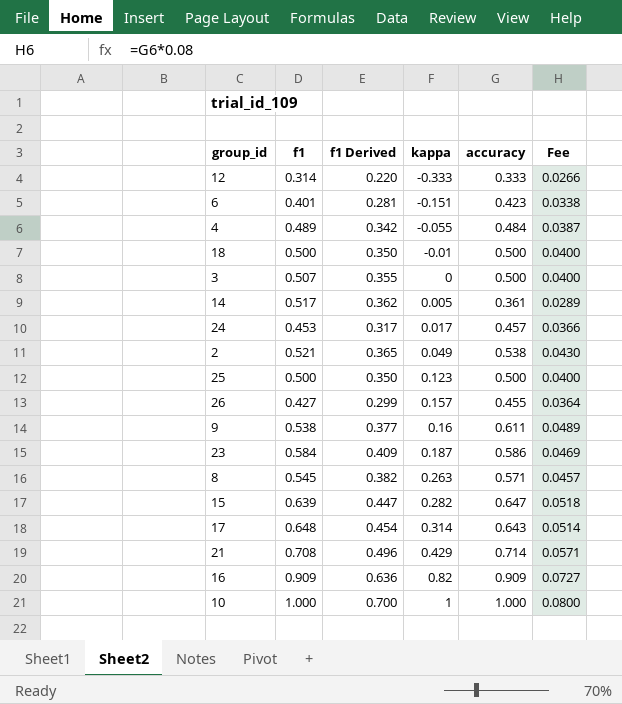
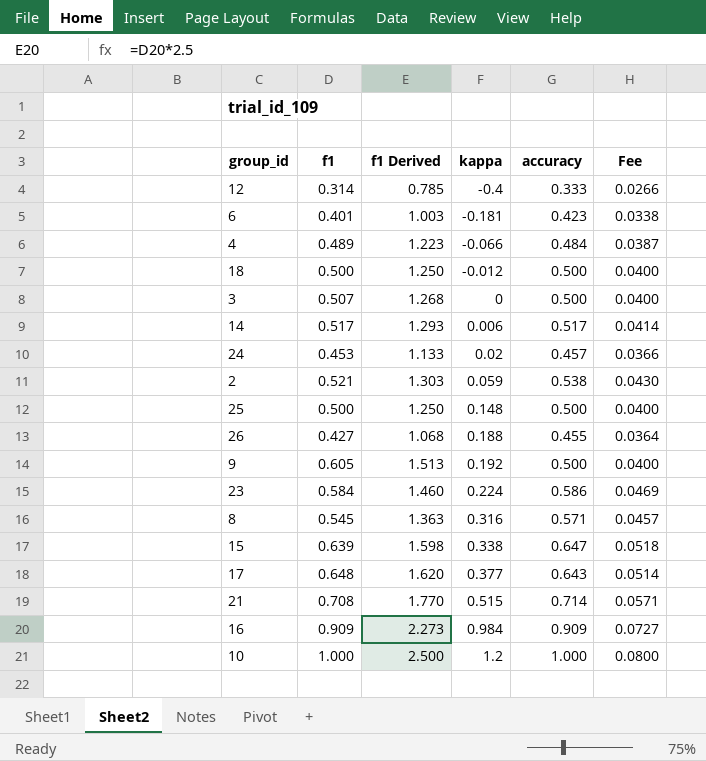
column f1 Derived | formula: [f1] * 0.7 -> [f1] * 2.5
12 | kappa: -0.333 -> -0.4
6 | kappa: -0.151 -> -0.181
4 | kappa: -0.055 -> -0.066
18 | kappa: -0.01 -> -0.012
14 | kappa: 0.005 -> 0.006
14 | accuracy: 0.361 -> 0.517
14 | Fee: 0.0289 -> 0.0414
24 | kappa: 0.017 -> 0.02
2 | kappa: 0.049 -> 0.059
25 | kappa: 0.123 -> 0.148
26 | kappa: 0.157 -> 0.188
9 | f1: 0.538 -> 0.605
9 | kappa: 0.16 -> 0.192
9 | accuracy: 0.611 -> 0.500
9 | Fee: 0.0489 -> 0.0400
23 | kappa: 0.187 -> 0.224
8 | kappa: 0.263 -> 0.316
15 | kappa: 0.282 -> 0.338
17 | kappa: 0.314 -> 0.377
21 | kappa: 0.429 -> 0.515
16 | kappa: 0.82 -> 0.984
10 | kappa: 1 -> 1.2

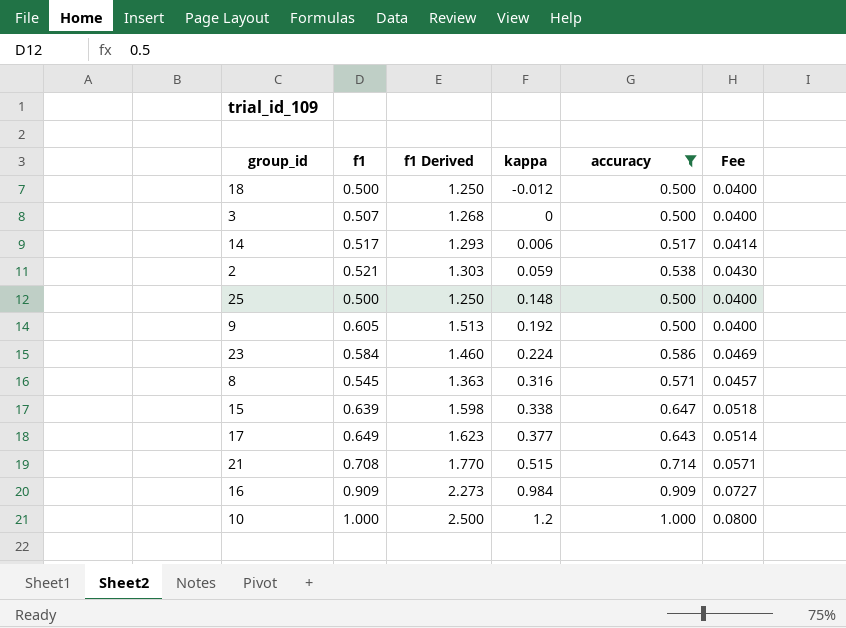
filter: none -> accuracy >= 0.500
17 | f1: 0.648 -> 0.649
17 | f1 Derived: 1.620 -> 1.623

